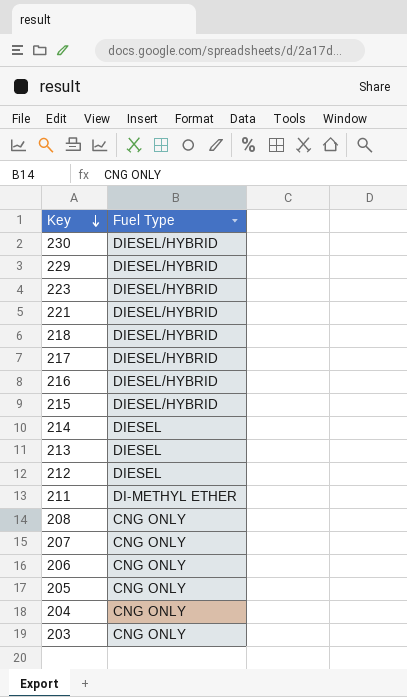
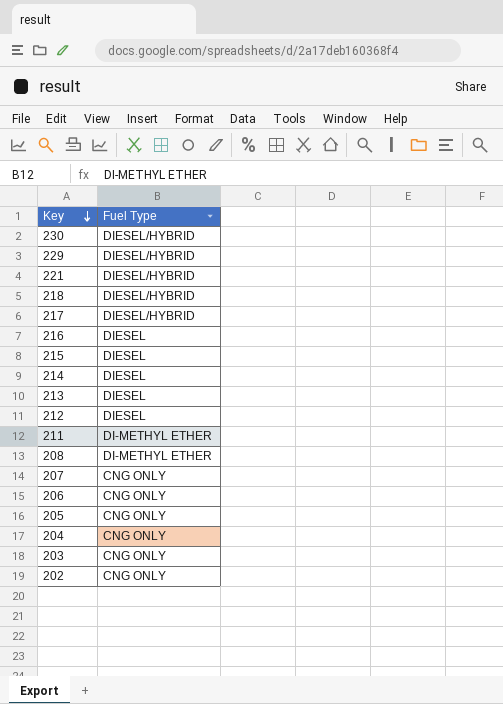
row 223: DIESEL/HYBRID -> none
216 | Fuel Type: DIESEL/HYBRID -> DIESEL
215 | Fuel Type: DIESEL/HYBRID -> DIESEL
208 | Fuel Type: CNG ONLY -> DI-METHYL ETHER
row 202: none -> CNG ONLY

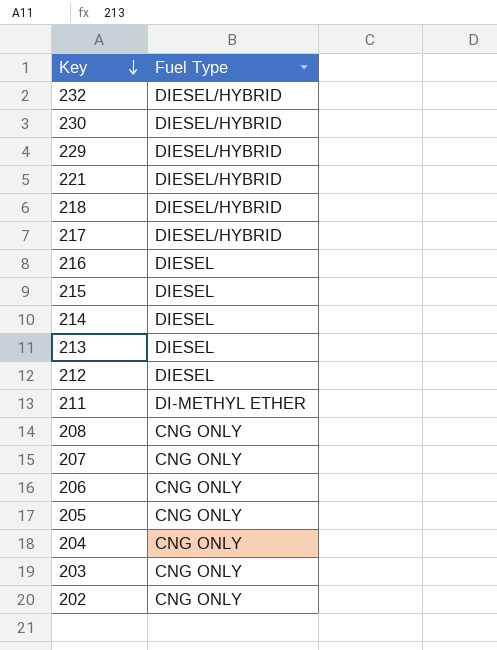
row 232: none -> DIESEL/HYBRID
208 | Fuel Type: DI-METHYL ETHER -> CNG ONLY

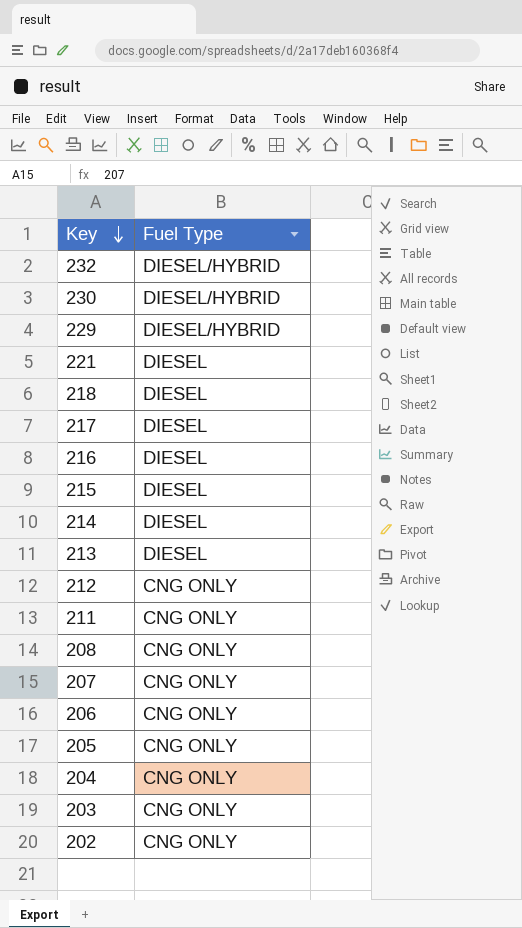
221 | Fuel Type: DIESEL/HYBRID -> DIESEL
218 | Fuel Type: DIESEL/HYBRID -> DIESEL
217 | Fuel Type: DIESEL/HYBRID -> DIESEL
212 | Fuel Type: DIESEL -> CNG ONLY
211 | Fuel Type: DI-METHYL ETHER -> CNG ONLY

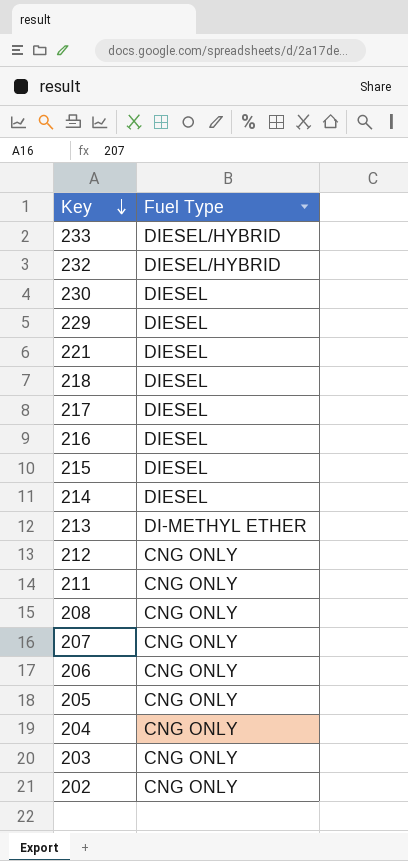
row 233: none -> DIESEL/HYBRID
230 | Fuel Type: DIESEL/HYBRID -> DIESEL
229 | Fuel Type: DIESEL/HYBRID -> DIESEL
213 | Fuel Type: DIESEL -> DI-METHYL ETHER

